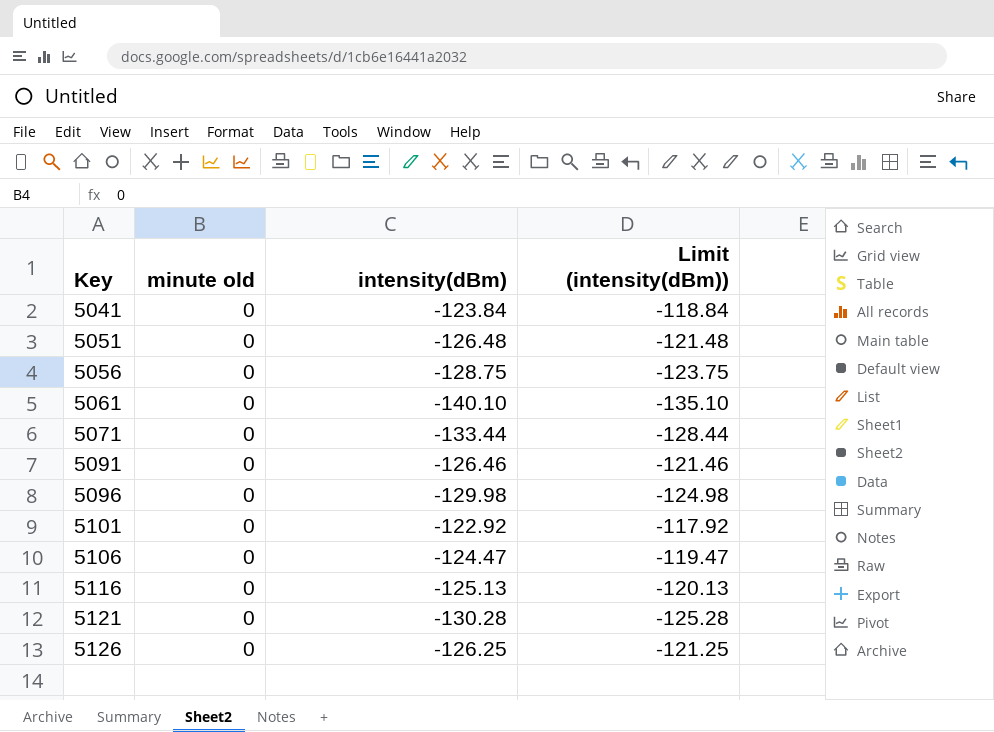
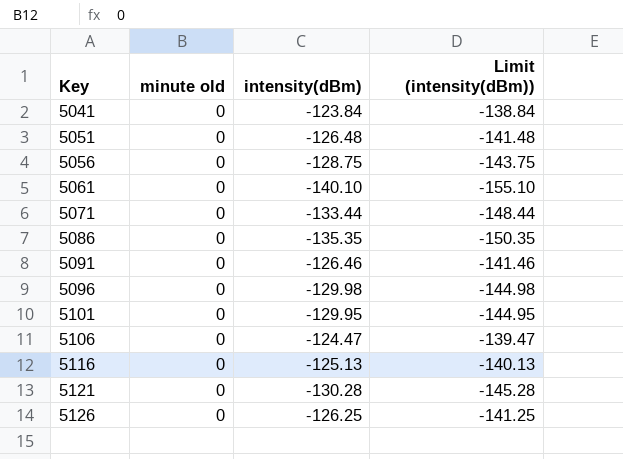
column Limit (intensity(dBm)) | formula: [intensity(dBm)] + 5 -> [intensity(dBm)] - 15
row 5086: none -> 0 | -135.35 | -150.35
5101 | intensity(dBm): -122.92 -> -129.95

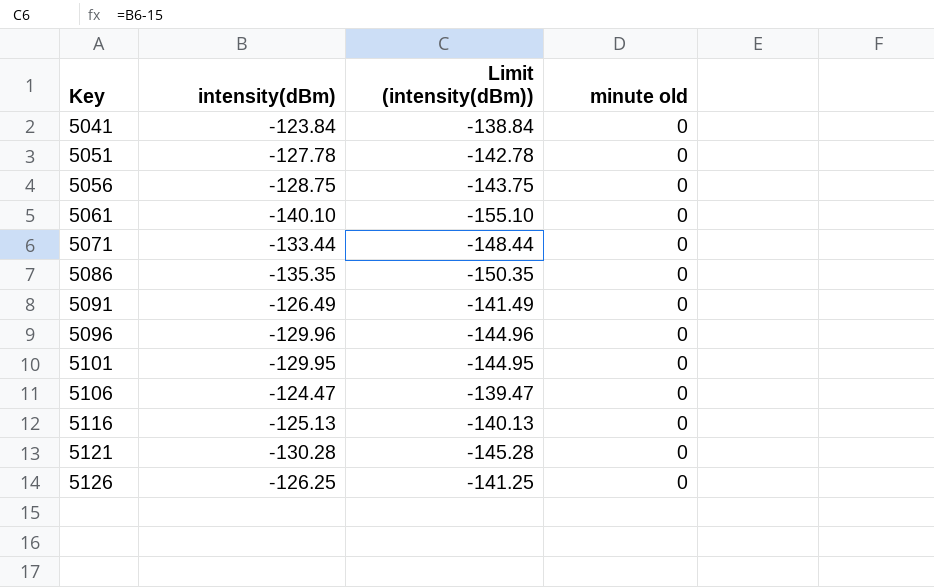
column minute old | position: 2 -> 4
5051 | intensity(dBm): -126.48 -> -127.78
5051 | Limit (intensity(dBm)): -141.48 -> -142.78
5091 | intensity(dBm): -126.46 -> -126.49
5091 | Limit (intensity(dBm)): -141.46 -> -141.49
5096 | intensity(dBm): -129.98 -> -129.96
5096 | Limit (intensity(dBm)): -144.98 -> -144.96

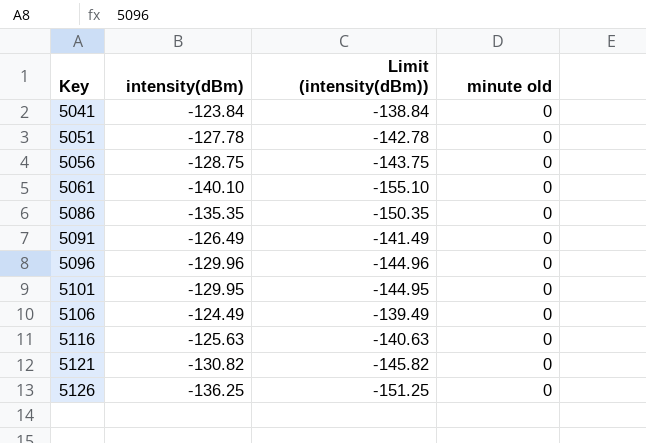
row 5071: -133.44 | -148.44 | 0 -> none
5106 | intensity(dBm): -124.47 -> -124.49
5106 | Limit (intensity(dBm)): -139.47 -> -139.49
5116 | intensity(dBm): -125.13 -> -125.63
5116 | Limit (intensity(dBm)): -140.13 -> -140.63
5121 | intensity(dBm): -130.28 -> -130.82
5121 | Limit (intensity(dBm)): -145.28 -> -145.82
5126 | intensity(dBm): -126.25 -> -136.25
5126 | Limit (intensity(dBm)): -141.25 -> -151.25

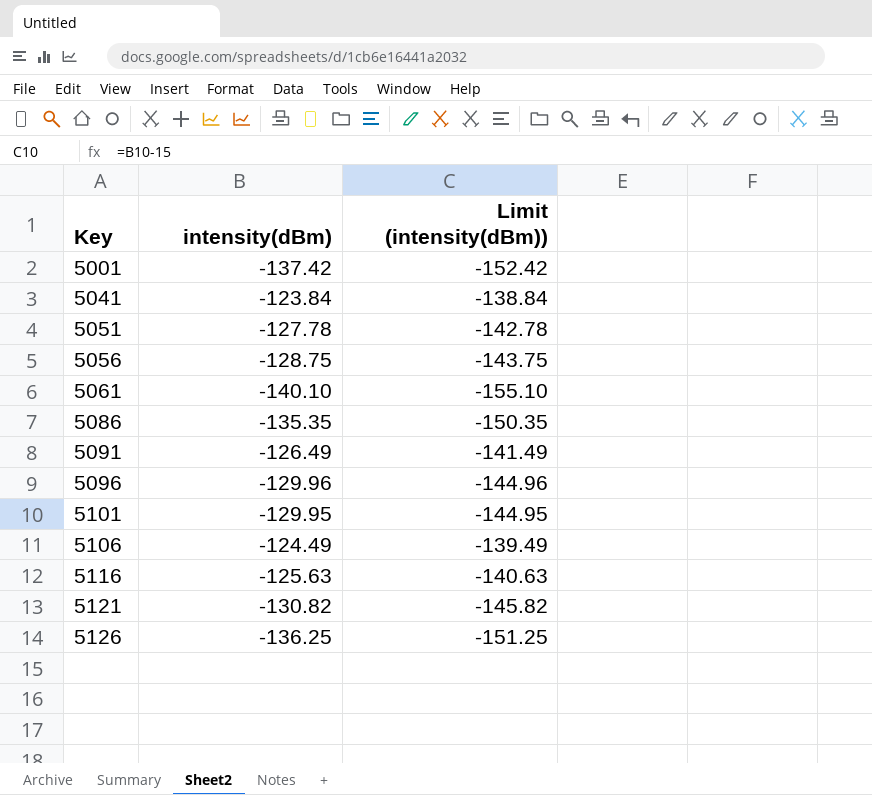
column minute old | position: 4 -> none
row 5001: none -> -137.42 | -152.42

